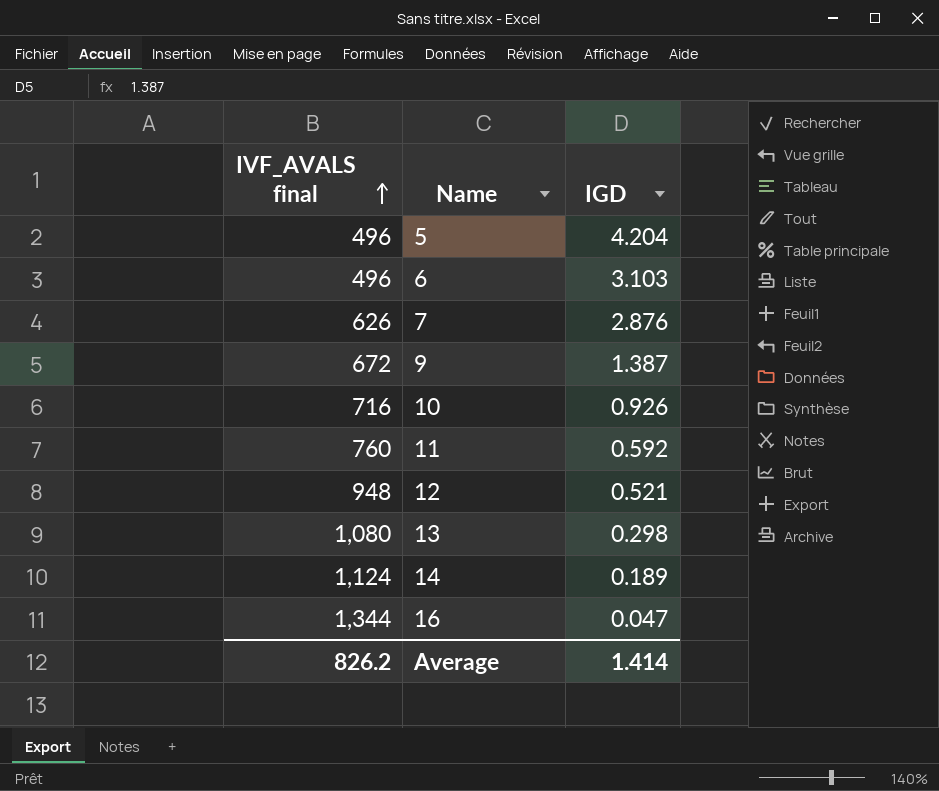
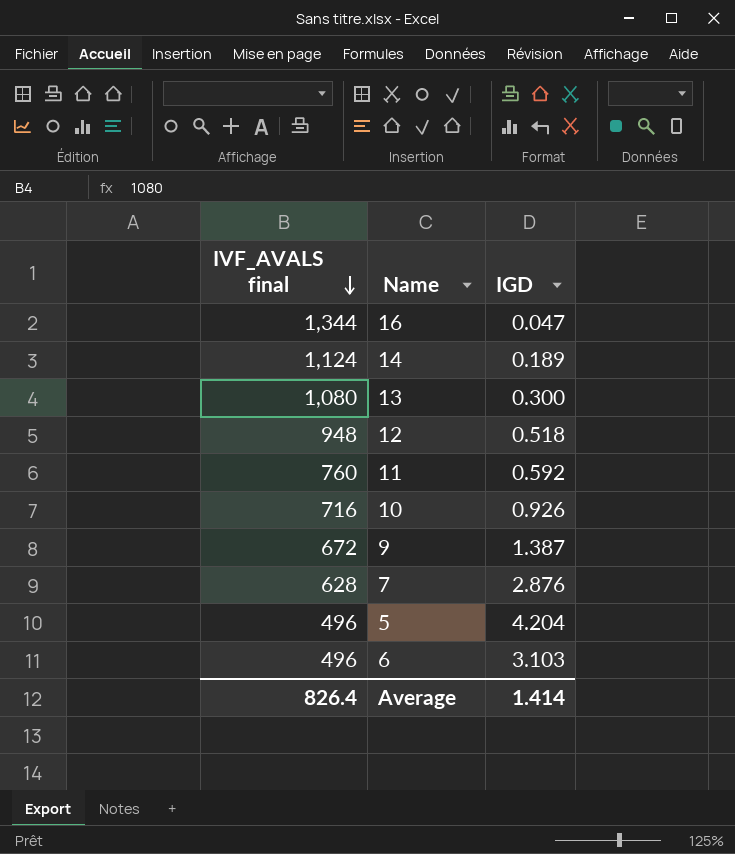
row order: IVF_AVALS final ascending -> IVF_AVALS final descending
13 | IGD: 0.298 -> 0.300
12 | IGD: 0.521 -> 0.518
7 | IVF_AVALS final: 626 -> 628
Average | IVF_AVALS final: 826.2 -> 826.4

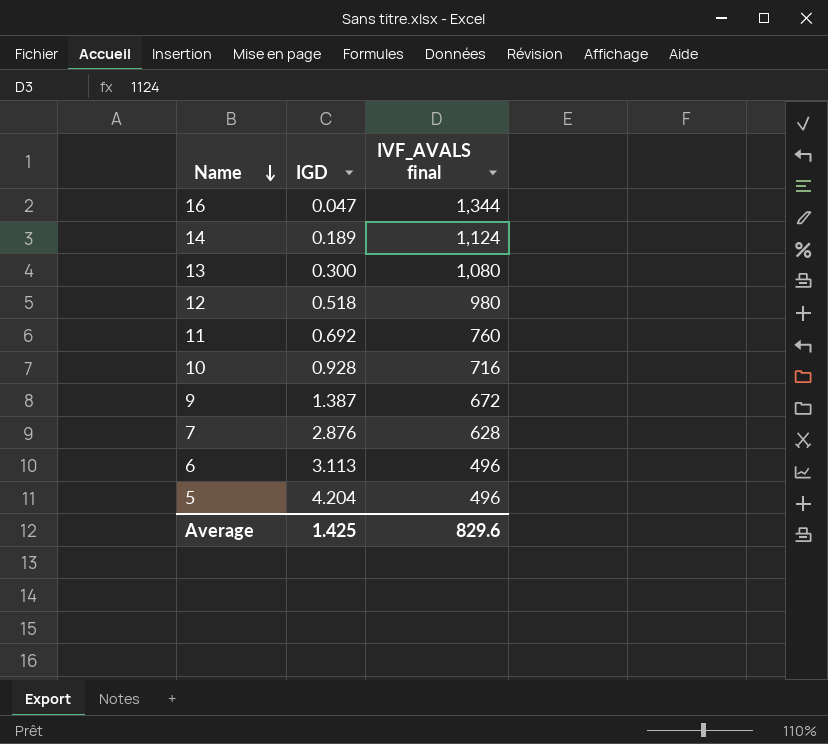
row order: IVF_AVALS final descending -> Name descending
column IVF_AVALS final | position: 1 -> 3
12 | IVF_AVALS final: 948 -> 980
11 | IGD: 0.592 -> 0.692
10 | IGD: 0.926 -> 0.928
6 | IGD: 3.103 -> 3.113
Average | IGD: 1.414 -> 1.425
Average | IVF_AVALS final: 826.4 -> 829.6

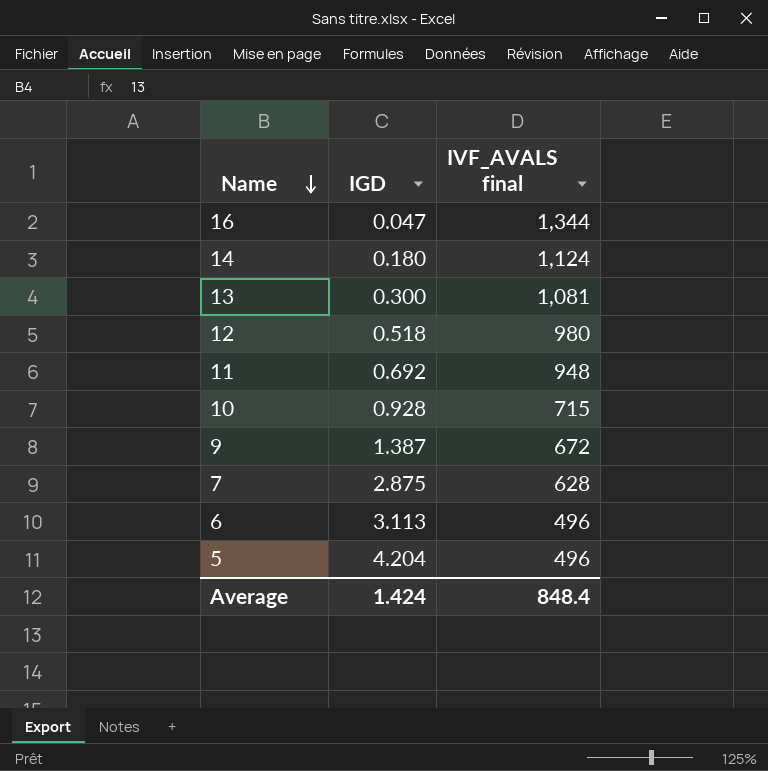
14 | IGD: 0.189 -> 0.180
13 | IVF_AVALS final: 1,080 -> 1,081
11 | IVF_AVALS final: 760 -> 948
10 | IVF_AVALS final: 716 -> 715
7 | IGD: 2.876 -> 2.875
Average | IGD: 1.425 -> 1.424
Average | IVF_AVALS final: 829.6 -> 848.4

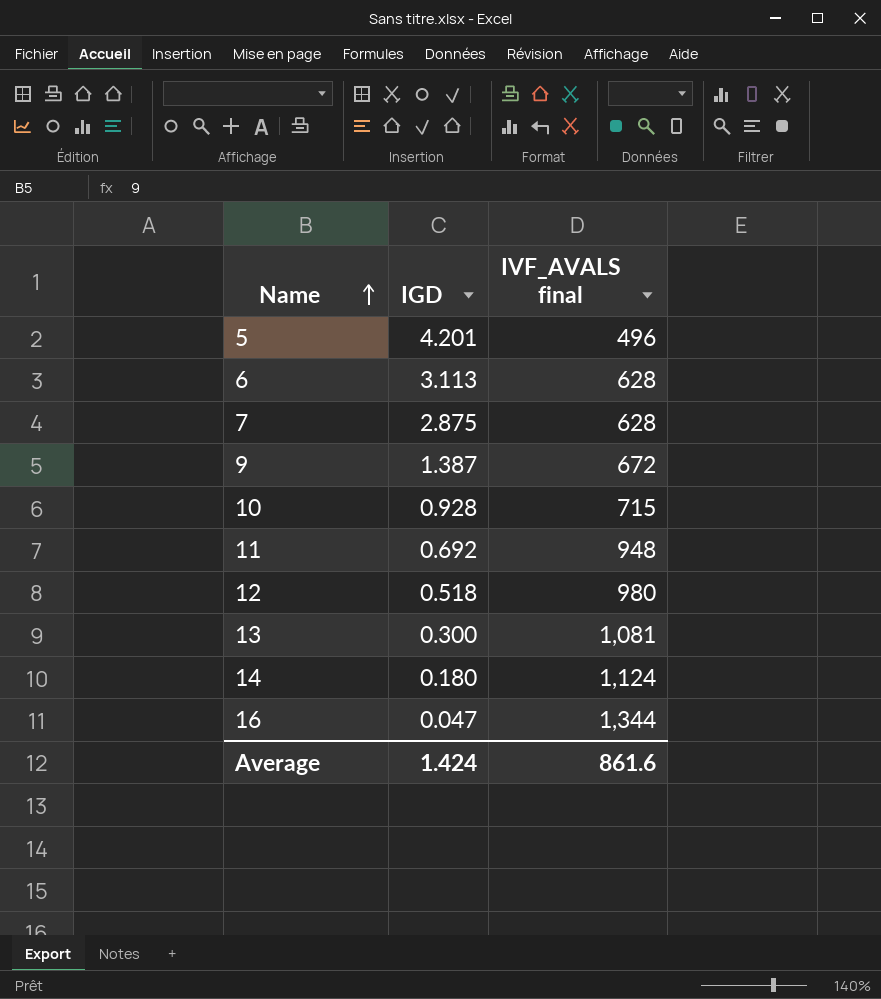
row order: Name descending -> Name ascending
5 | IGD: 4.204 -> 4.201
6 | IVF_AVALS final: 496 -> 628
Average | IVF_AVALS final: 848.4 -> 861.6

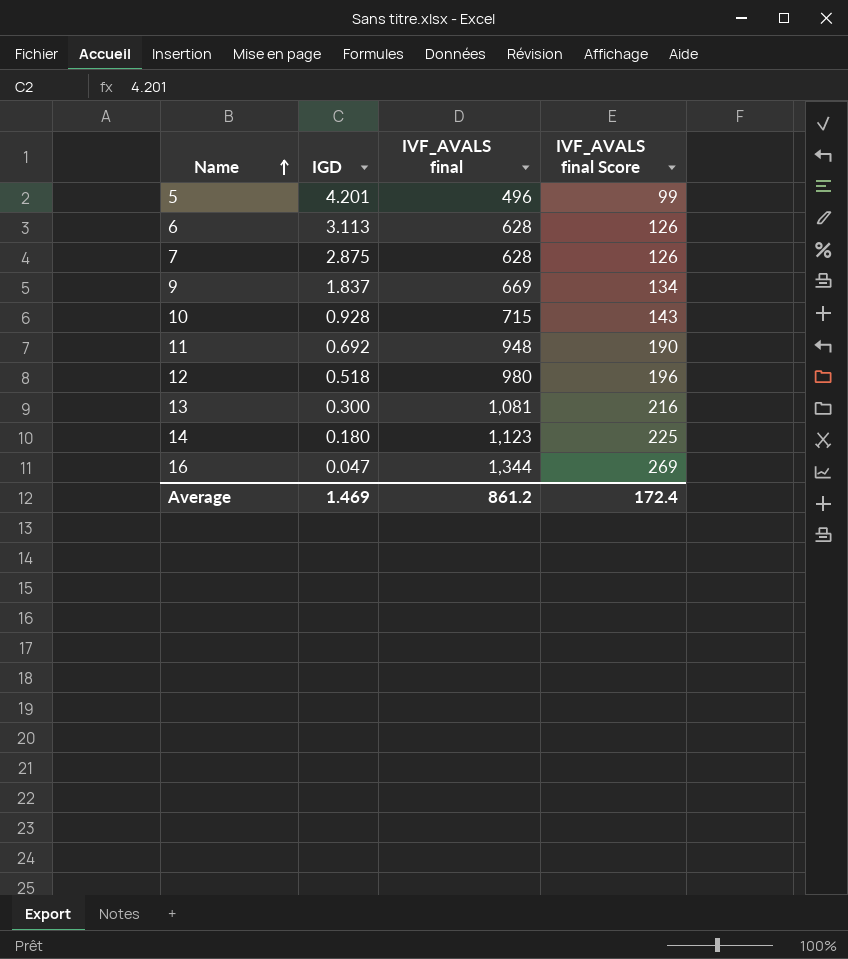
column IVF_AVALS final Score | formula: none -> [IVF_AVALS final] * 0.2
9 | IGD: 1.387 -> 1.837
9 | IVF_AVALS final: 672 -> 669
14 | IVF_AVALS final: 1,124 -> 1,123
Average | IGD: 1.424 -> 1.469
Average | IVF_AVALS final: 861.6 -> 861.2

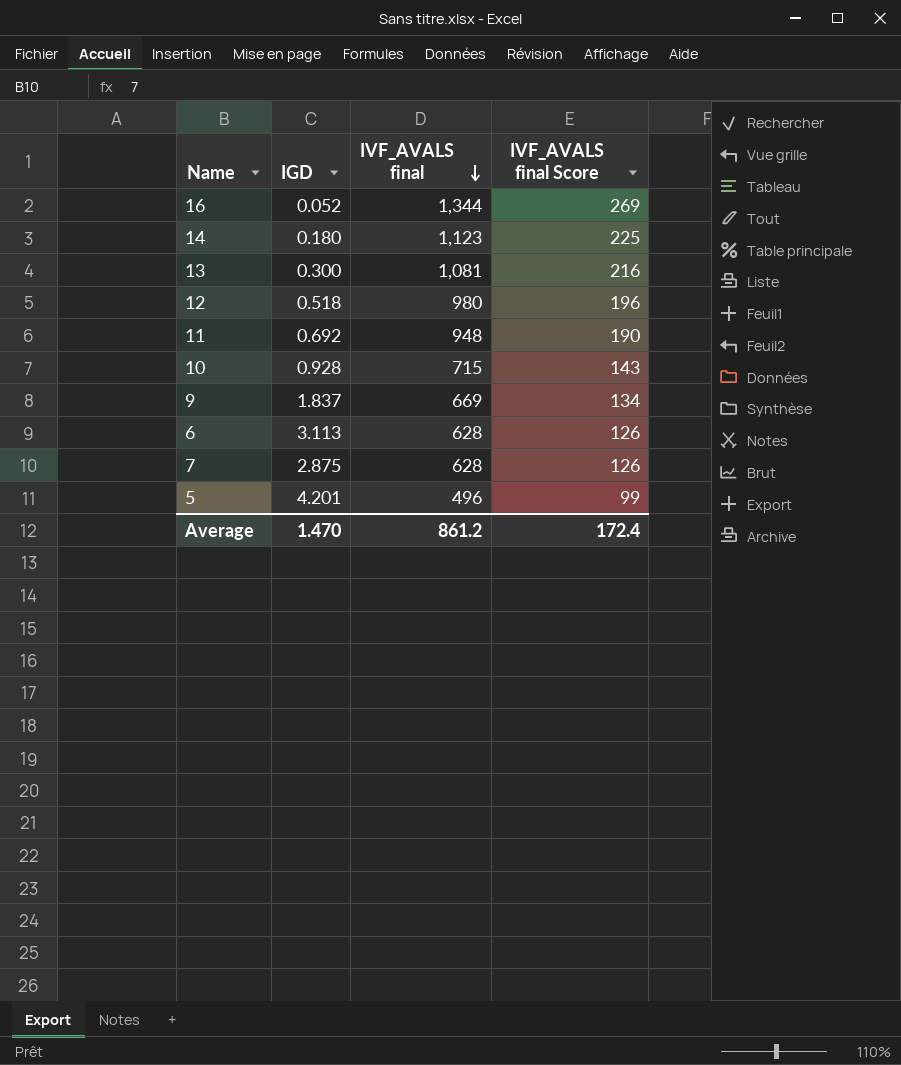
row order: Name ascending -> IVF_AVALS final descending
16 | IGD: 0.047 -> 0.052
Average | IGD: 1.469 -> 1.470

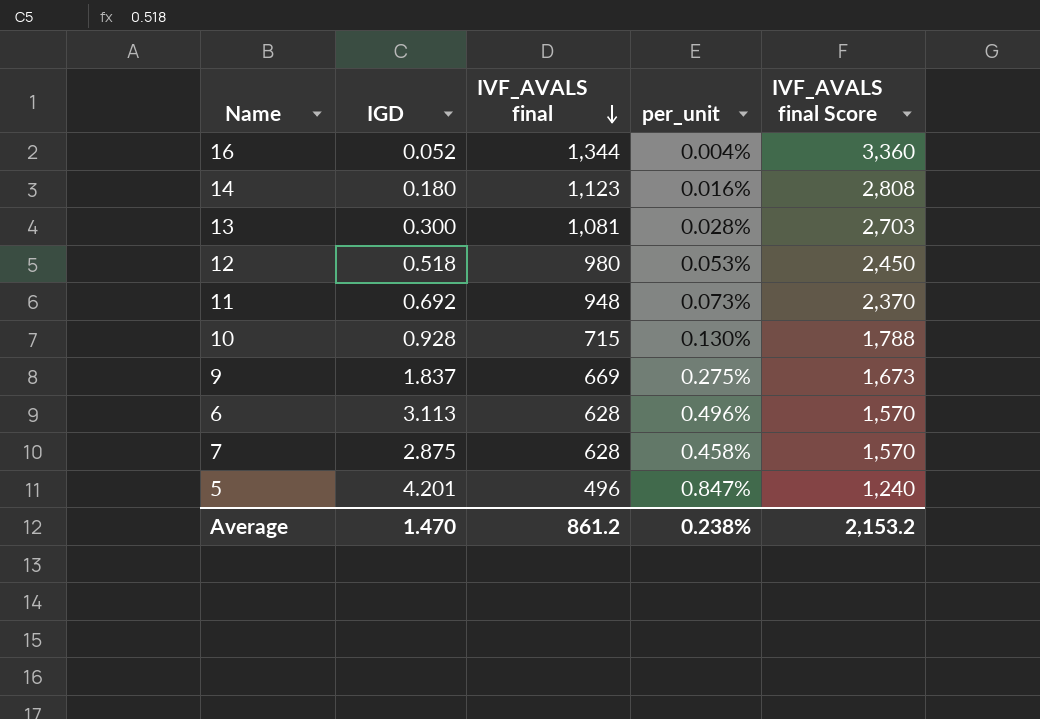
column per_unit | formula: none -> [IGD] / [IVF_AVALS final]
column IVF_AVALS final Score | formula: [IVF_AVALS final] * 0.2 -> [IVF_AVALS final] * 2.5
Average | IVF_AVALS final Score: 172.4 -> 2,153.2

